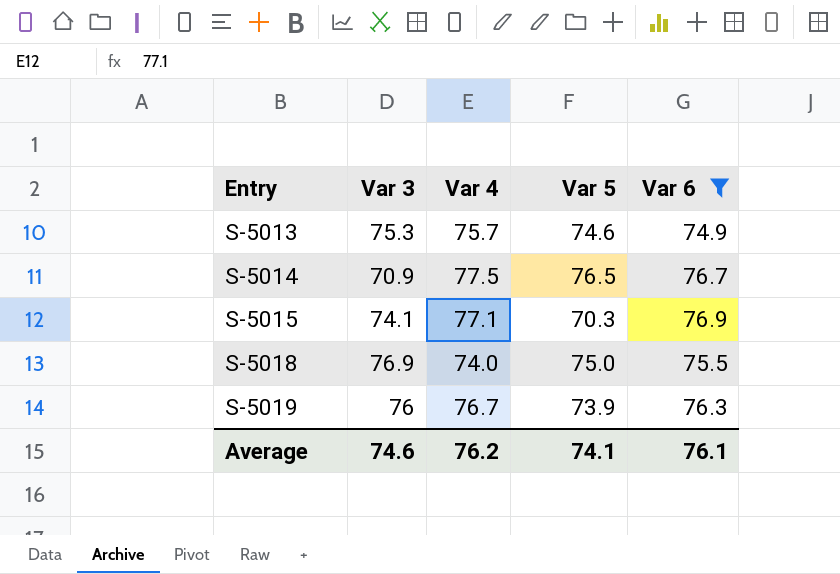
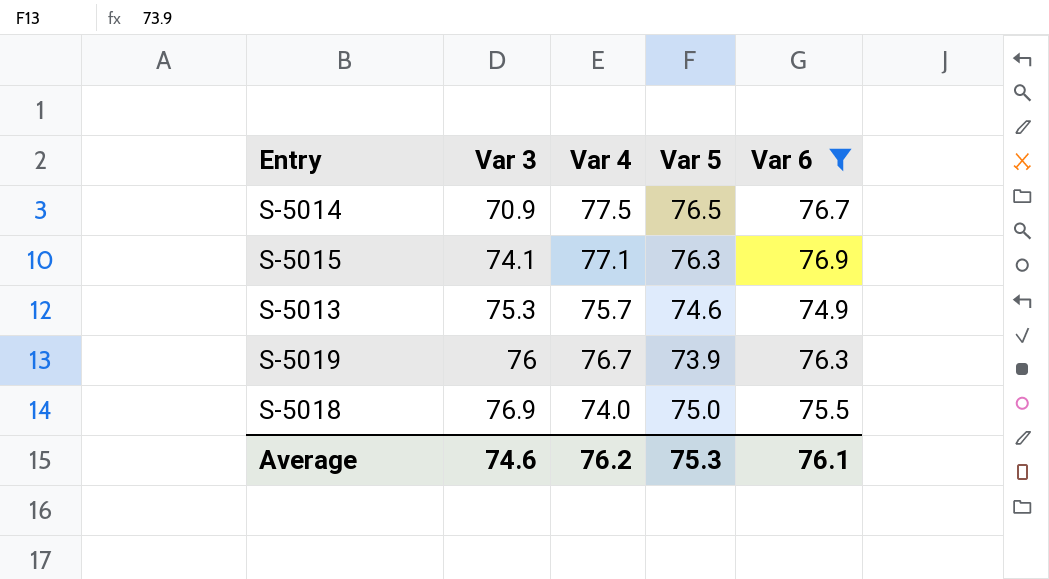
row order: Entry ascending -> Var 3 ascending
S-5015 | Var 5: 70.3 -> 76.3
Average | Var 5: 74.1 -> 75.3

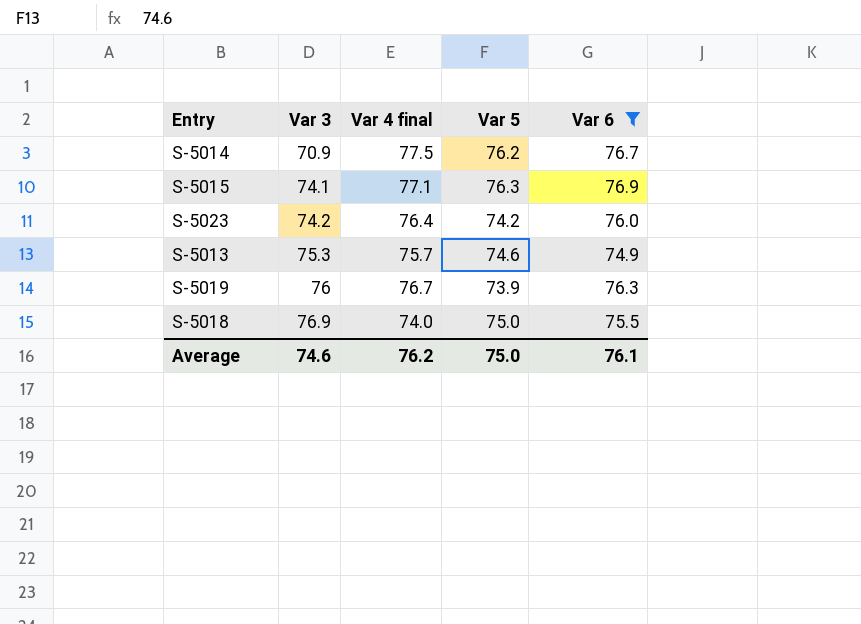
column name: Var 4 -> Var 4 final
S-5014 | Var 5: 76.5 -> 76.2
row S-5023: none -> 74.2 | 76.4 | 74.2 | 76.0
Average | Var 5: 75.3 -> 75.0

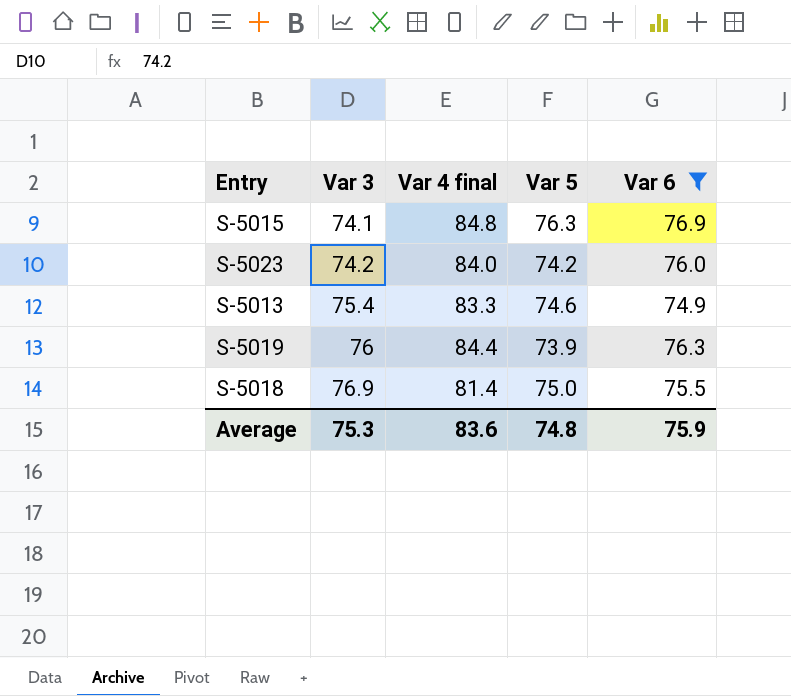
row S-5014: 70.9 | 77.5 | 76.2 | 76.7 -> none
S-5015 | Var 4 final: 77.1 -> 84.8
S-5023 | Var 4 final: 76.4 -> 84.0
S-5013 | Var 3: 75.3 -> 75.4
S-5013 | Var 4 final: 75.7 -> 83.3
S-5019 | Var 4 final: 76.7 -> 84.4
S-5018 | Var 4 final: 74.0 -> 81.4
Average | Var 3: 74.6 -> 75.3
Average | Var 4 final: 76.2 -> 83.6
Average | Var 5: 75.0 -> 74.8
Average | Var 6: 76.1 -> 75.9

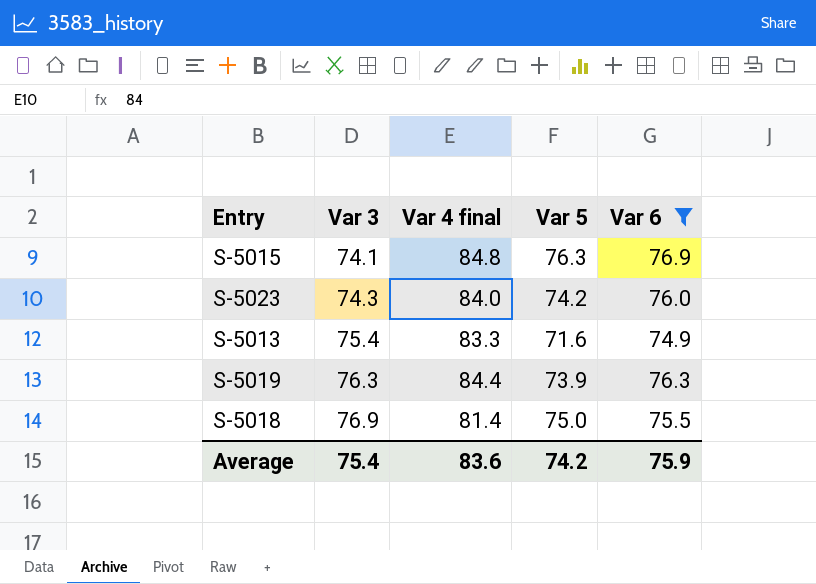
S-5023 | Var 3: 74.2 -> 74.3
S-5013 | Var 5: 74.6 -> 71.6
S-5019 | Var 3: 76 -> 76.3
Average | Var 3: 75.3 -> 75.4
Average | Var 5: 74.8 -> 74.2

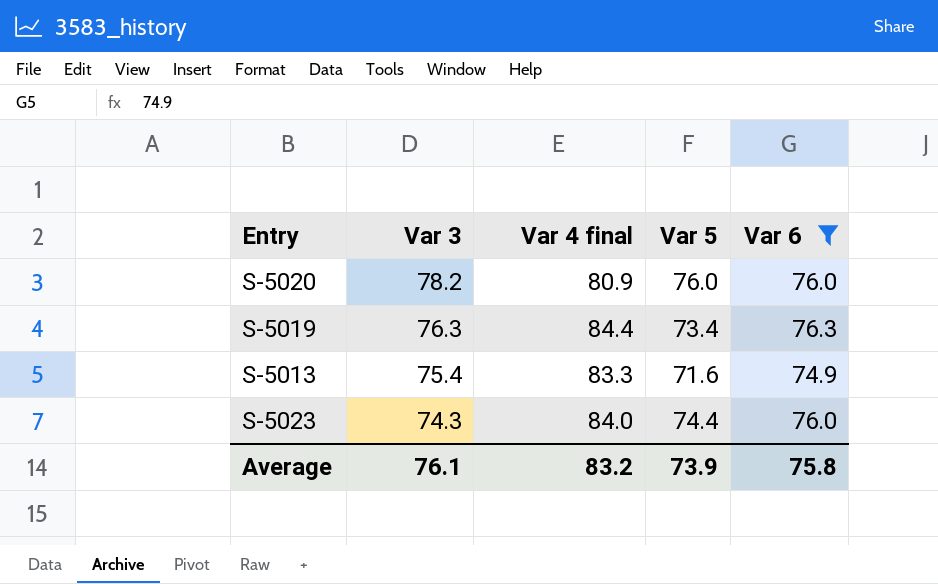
row order: Var 3 ascending -> Var 3 descending
row S-5015: 74.1 | 84.8 | 76.3 | 76.9 -> none
row S-5018: 76.9 | 81.4 | 75.0 | 75.5 -> none
row S-5020: none -> 78.2 | 80.9 | 76.0 | 76.0
S-5019 | Var 5: 73.9 -> 73.4
S-5023 | Var 5: 74.2 -> 74.4
Average | Var 3: 75.4 -> 76.1
Average | Var 4 final: 83.6 -> 83.2
Average | Var 5: 74.2 -> 73.9
Average | Var 6: 75.9 -> 75.8

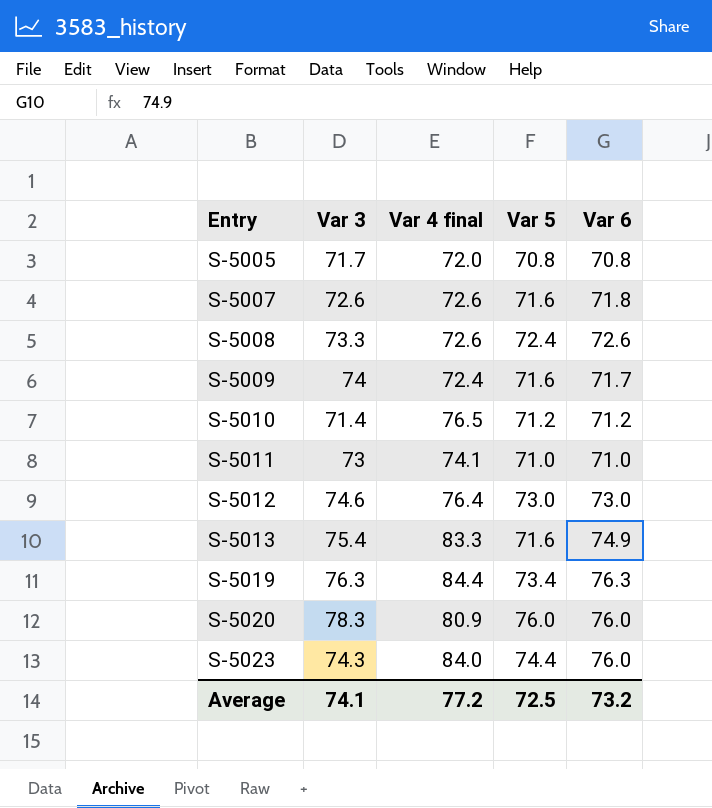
filter: Var 6 >= 74.9 -> none
row order: Var 3 descending -> Entry ascending
S-5020 | Var 3: 78.2 -> 78.3
Average | Var 3: 76.1 -> 74.1
Average | Var 4 final: 83.2 -> 77.2
Average | Var 5: 73.9 -> 72.5
Average | Var 6: 75.8 -> 73.2

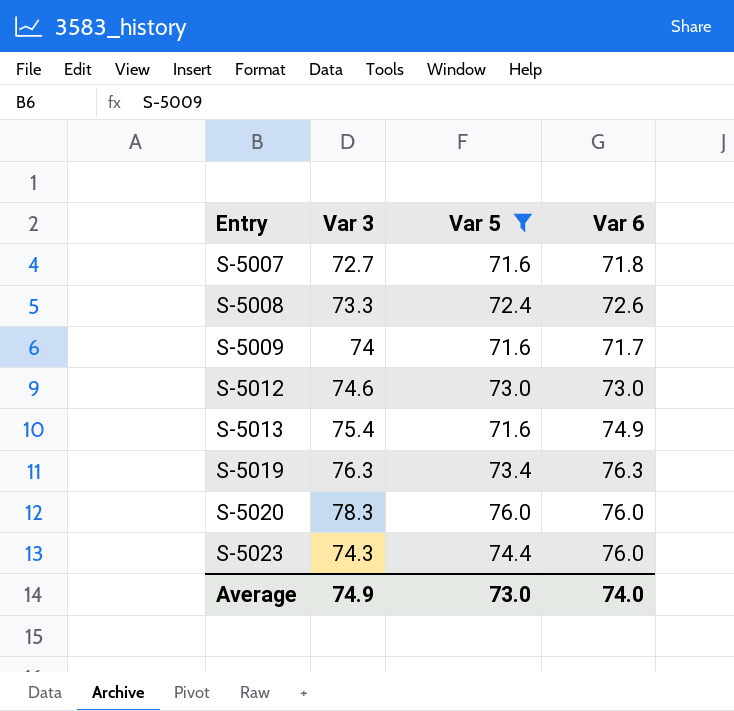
filter: none -> Var 5 >= 71.6
column Var 4 final | position: 3 -> none
S-5007 | Var 3: 72.6 -> 72.7
Average | Var 3: 74.1 -> 74.9
Average | Var 5: 72.5 -> 73.0
Average | Var 6: 73.2 -> 74.0

